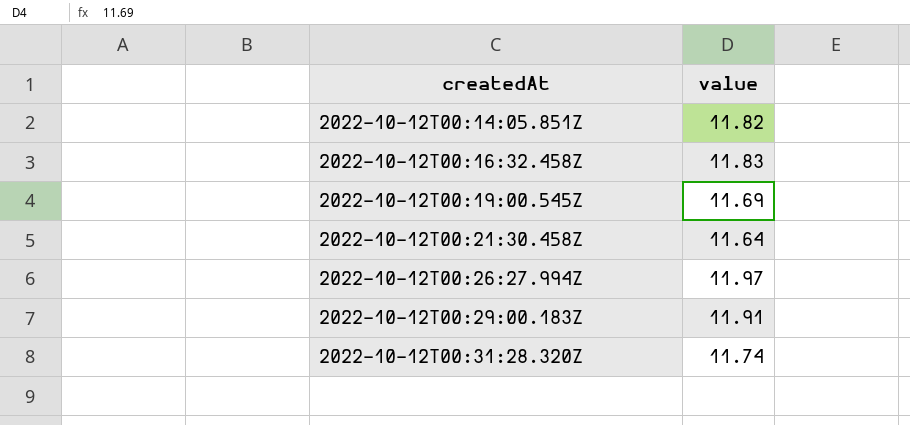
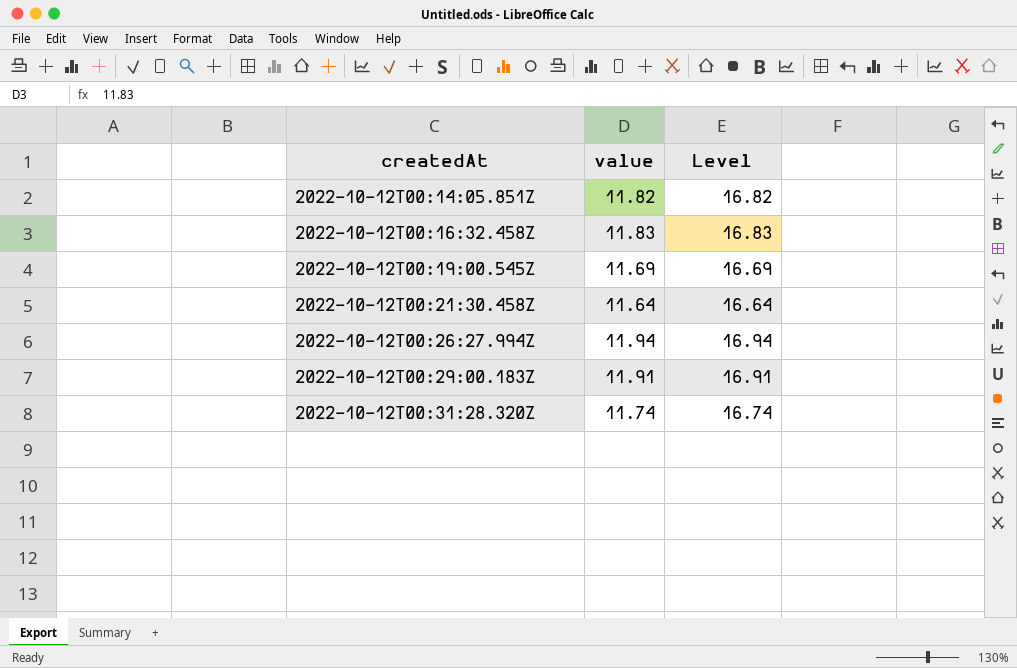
column Level | formula: none -> [value] + 5
2022-10-12T00:26:27.994Z | value: 11.97 -> 11.94

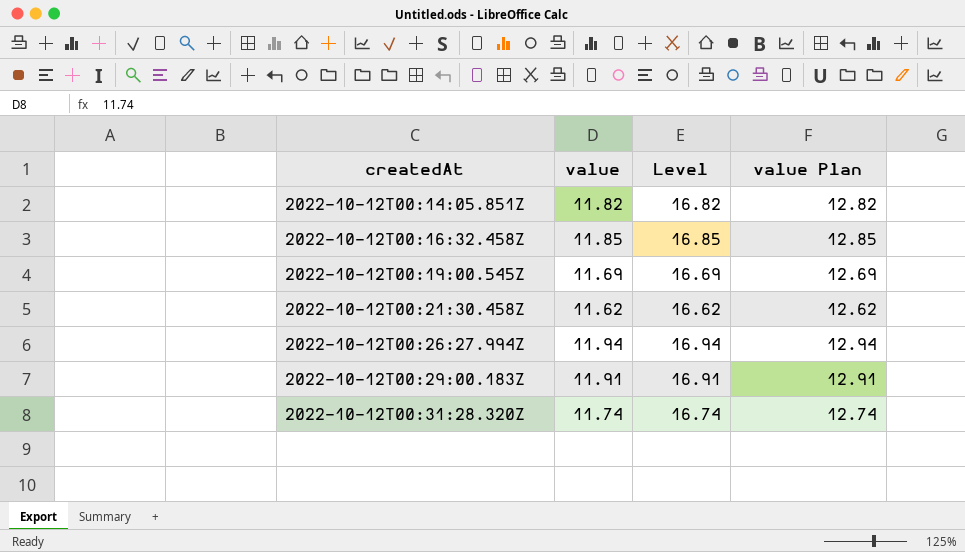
column value Plan | formula: none -> [value] + 1
2022-10-12T00:16:32.458Z | value: 11.83 -> 11.85
2022-10-12T00:16:32.458Z | Level: 16.83 -> 16.85
2022-10-12T00:21:30.458Z | value: 11.64 -> 11.62
2022-10-12T00:21:30.458Z | Level: 16.64 -> 16.62

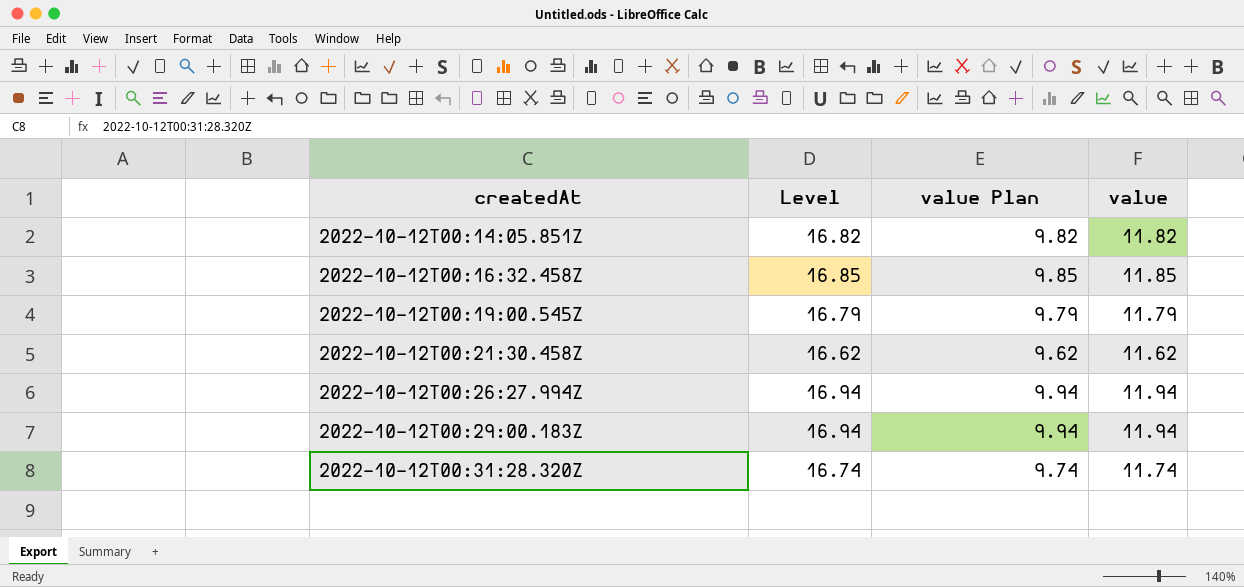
column value Plan | formula: [value] + 1 -> [value] - 2
column value | position: 2 -> 4
2022-10-12T00:19:00.545Z | Level: 16.69 -> 16.79
2022-10-12T00:19:00.545Z | value: 11.69 -> 11.79
2022-10-12T00:29:00.183Z | Level: 16.91 -> 16.94
2022-10-12T00:29:00.183Z | value: 11.91 -> 11.94

